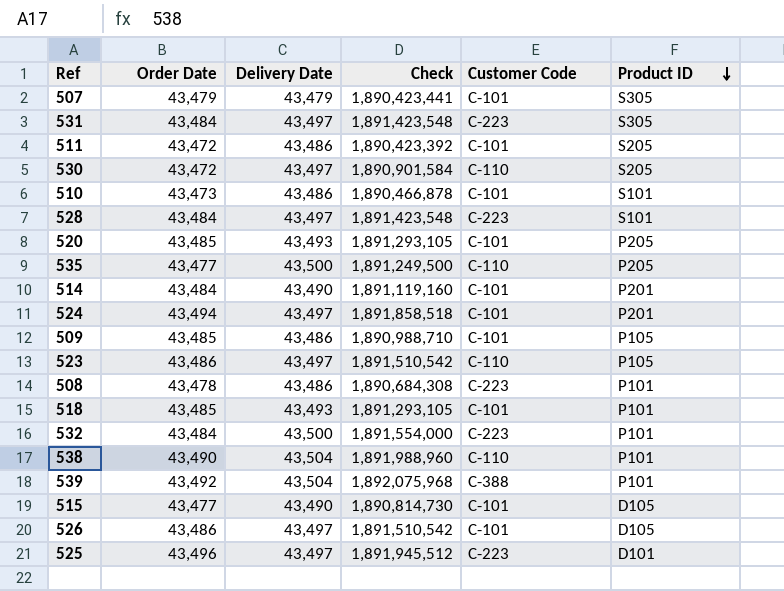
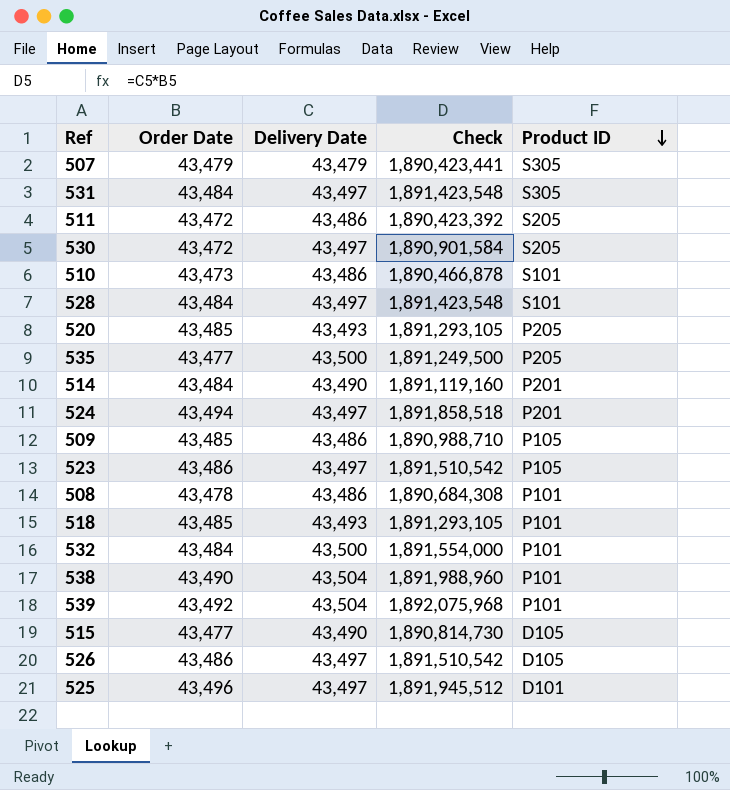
column Customer Code | position: 5 -> none

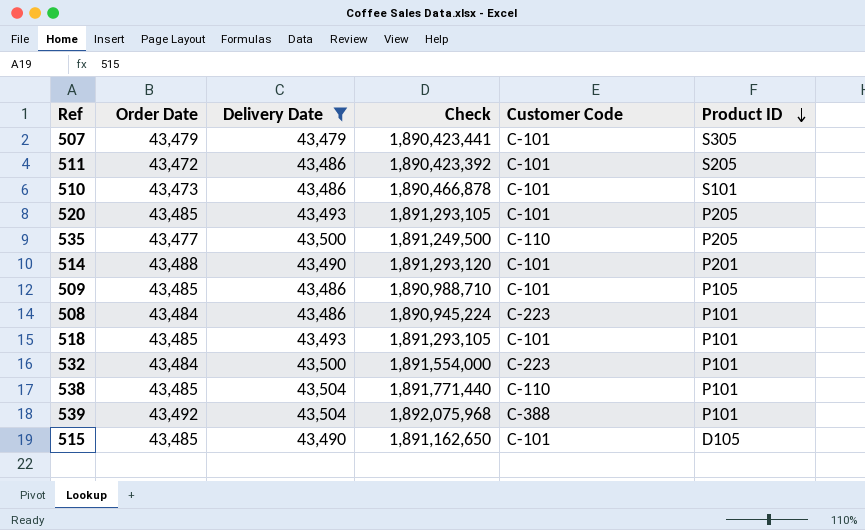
filter: none -> Delivery Date != 43,497
column Customer Code | position: none -> 5
514 | Order Date: 43,484 -> 43,488
514 | Check: 1,891,119,160 -> 1,891,293,120
508 | Order Date: 43,478 -> 43,484
508 | Check: 1,890,684,308 -> 1,890,945,224
538 | Order Date: 43,490 -> 43,485
538 | Check: 1,891,988,960 -> 1,891,771,440
515 | Order Date: 43,477 -> 43,485
515 | Check: 1,890,814,730 -> 1,891,162,650

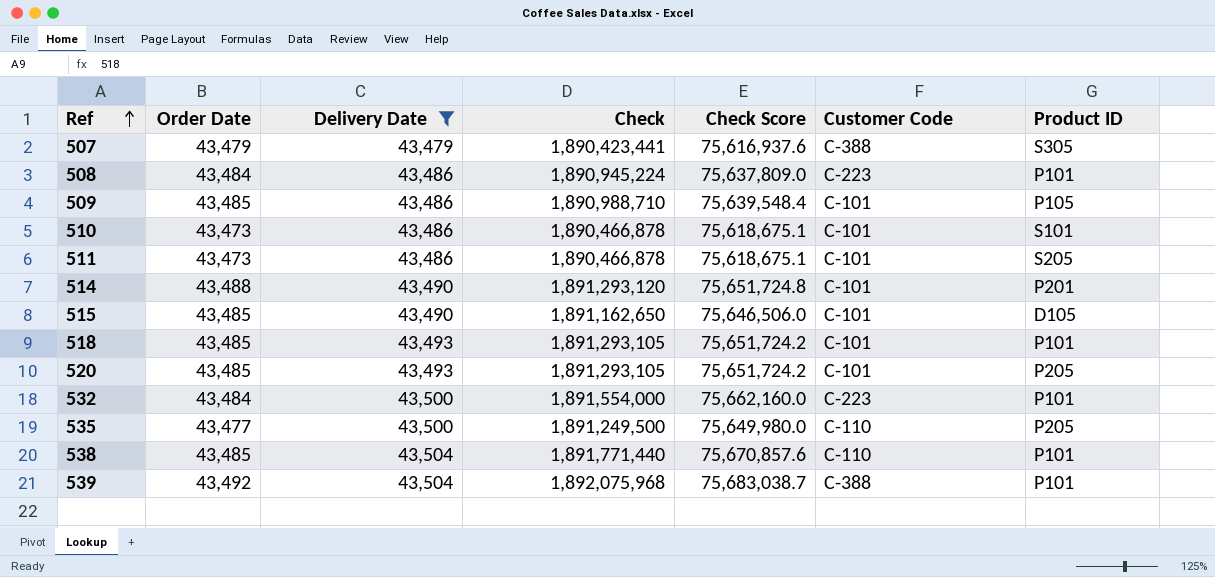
row order: Product ID descending -> Ref ascending
column Check Score | formula: none -> [Check] * 0.04
507 | Customer Code: C-101 -> C-388
511 | Order Date: 43,472 -> 43,473
511 | Check: 1,890,423,392 -> 1,890,466,878

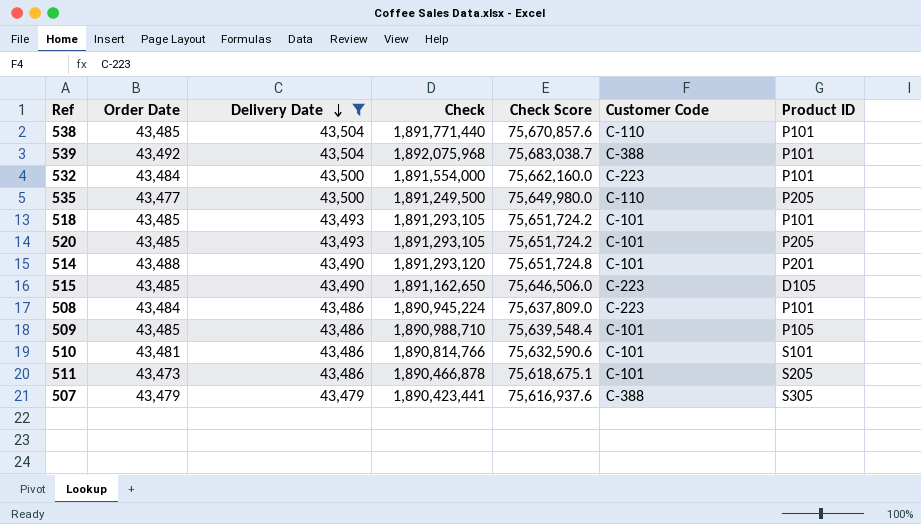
row order: Ref ascending -> Delivery Date descending
515 | Customer Code: C-101 -> C-223
510 | Order Date: 43,473 -> 43,481
510 | Check: 1,890,466,878 -> 1,890,814,766
510 | Check Score: 75,618,675.1 -> 75,632,590.6

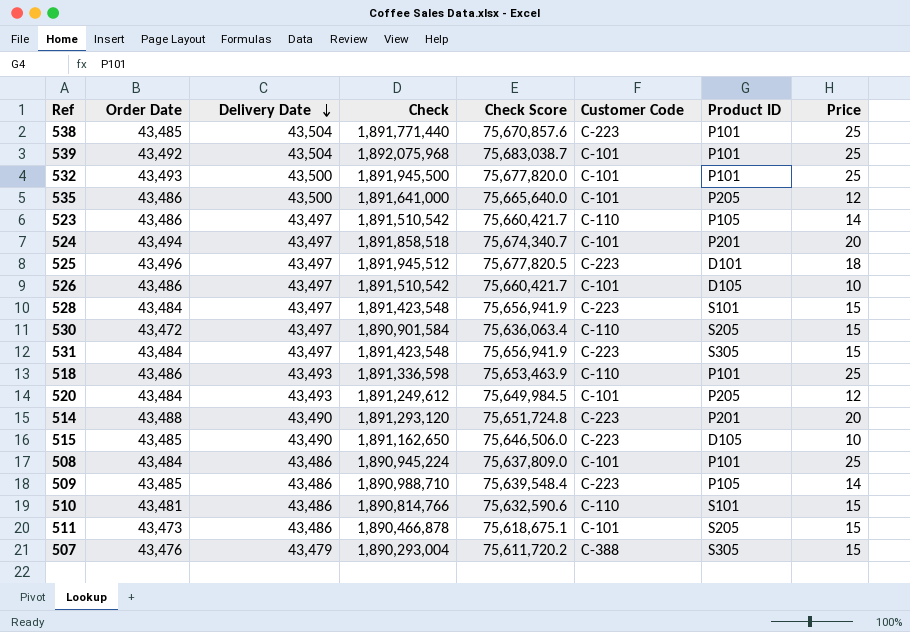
filter: Delivery Date != 43,497 -> none
column Price | position: none -> 8
538 | Customer Code: C-110 -> C-223
539 | Customer Code: C-388 -> C-101
532 | Order Date: 43,484 -> 43,493
532 | Check: 1,891,554,000 -> 1,891,945,500
532 | Check Score: 75,662,160.0 -> 75,677,820.0
532 | Customer Code: C-223 -> C-101
535 | Order Date: 43,477 -> 43,486
535 | Check: 1,891,249,500 -> 1,891,641,000
535 | Check Score: 75,649,980.0 -> 75,665,640.0
535 | Customer Code: C-110 -> C-101
518 | Order Date: 43,485 -> 43,486
518 | Check: 1,891,293,105 -> 1,891,336,598
518 | Check Score: 75,651,724.2 -> 75,653,463.9
518 | Customer Code: C-101 -> C-110
520 | Order Date: 43,485 -> 43,484
520 | Check: 1,891,293,105 -> 1,891,249,612
520 | Check Score: 75,651,724.2 -> 75,649,984.5
514 | Customer Code: C-101 -> C-223
508 | Customer Code: C-223 -> C-101
509 | Customer Code: C-101 -> C-223
510 | Customer Code: C-101 -> C-110
507 | Order Date: 43,479 -> 43,476
507 | Check: 1,890,423,441 -> 1,890,293,004
507 | Check Score: 75,616,937.6 -> 75,611,720.2

